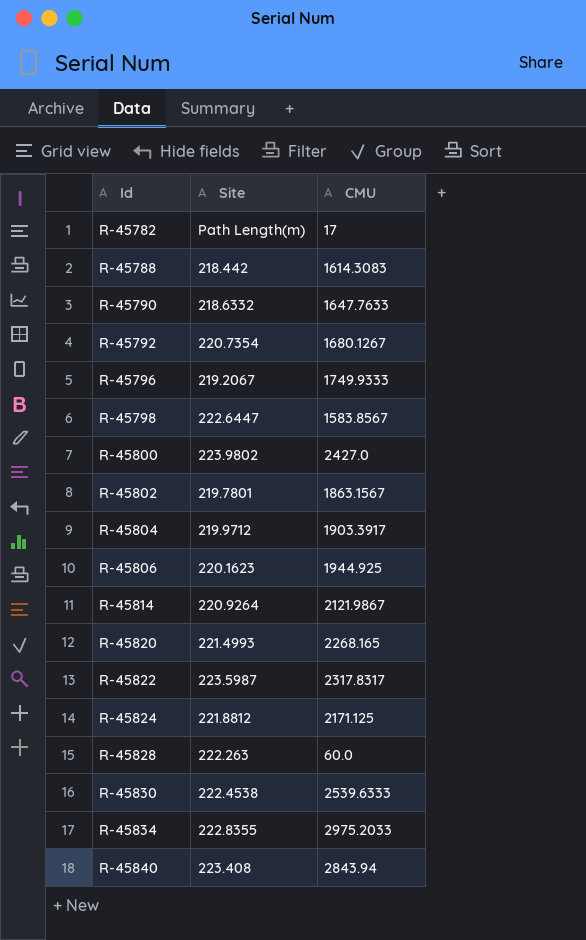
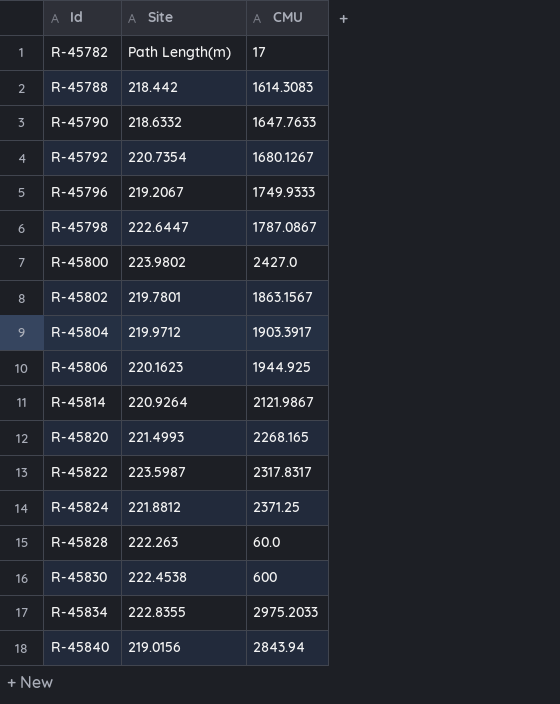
R-45798 | CMU: 1583.8567 -> 1787.0867
R-45824 | CMU: 2171.125 -> 2371.25
R-45830 | CMU: 2539.6333 -> 600
R-45840 | Site: 223.408 -> 219.0156

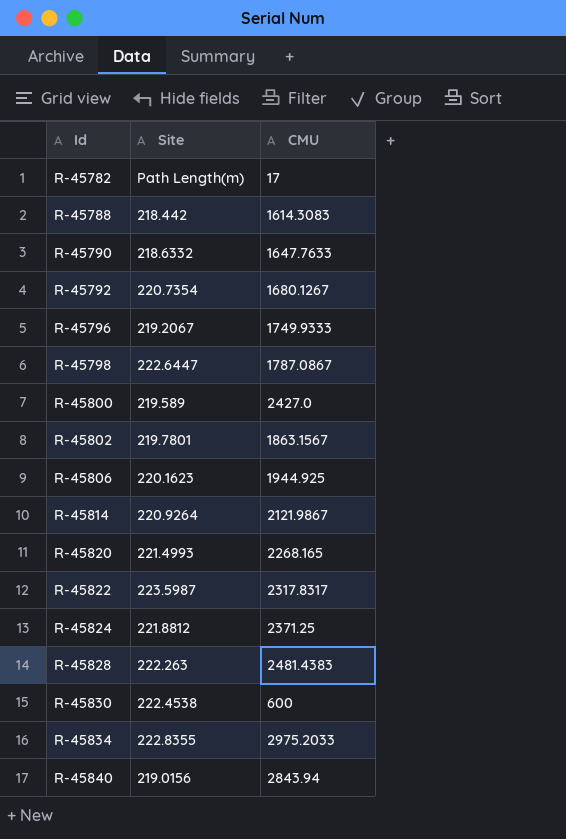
row R-45804: 219.9712 | 1903.3917 -> none
R-45800 | Site: 223.9802 -> 219.589
R-45828 | CMU: 60.0 -> 2481.4383

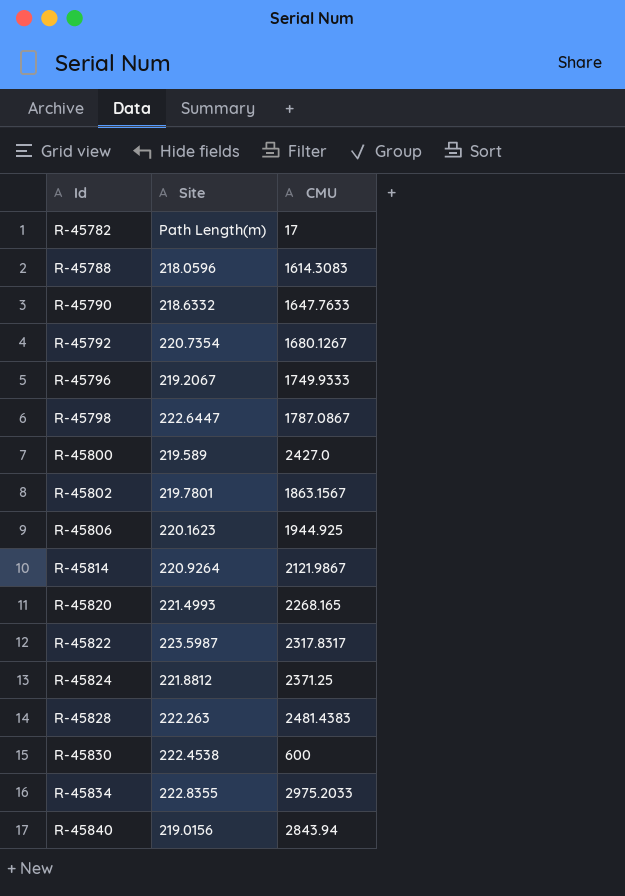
R-45788 | Site: 218.442 -> 218.0596

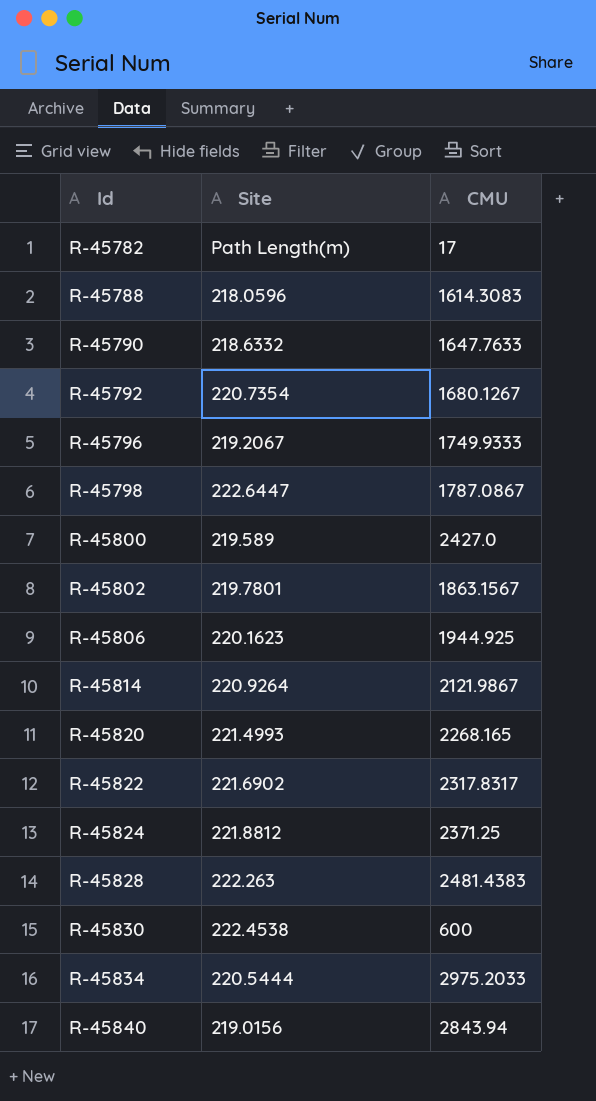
R-45822 | Site: 223.5987 -> 221.6902
R-45834 | Site: 222.8355 -> 220.5444

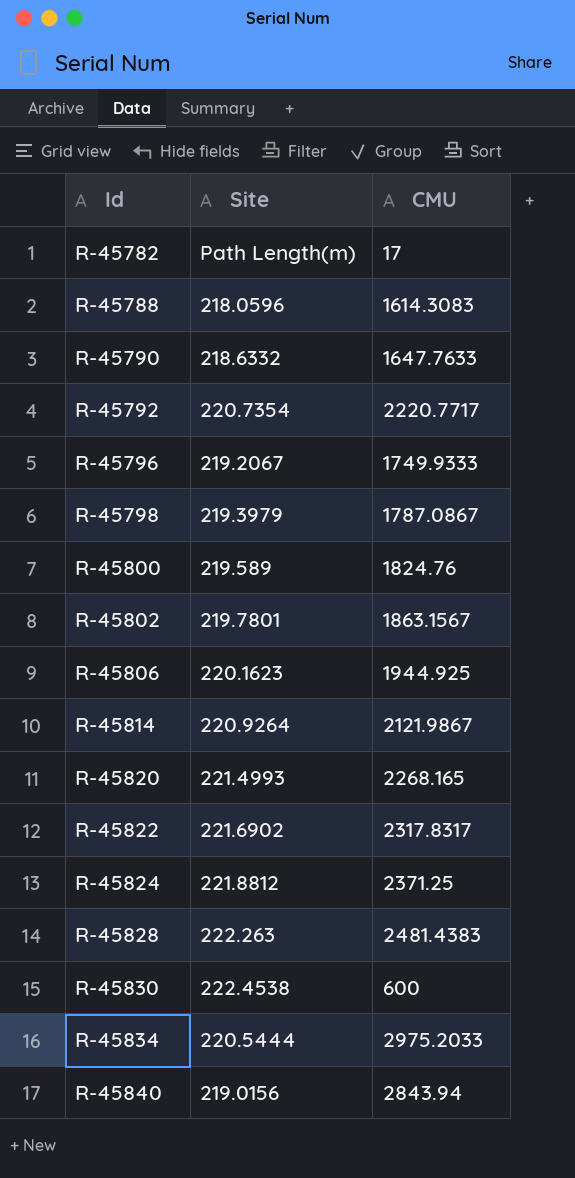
R-45792 | CMU: 1680.1267 -> 2220.7717
R-45798 | Site: 222.6447 -> 219.3979
R-45800 | CMU: 2427.0 -> 1824.76

